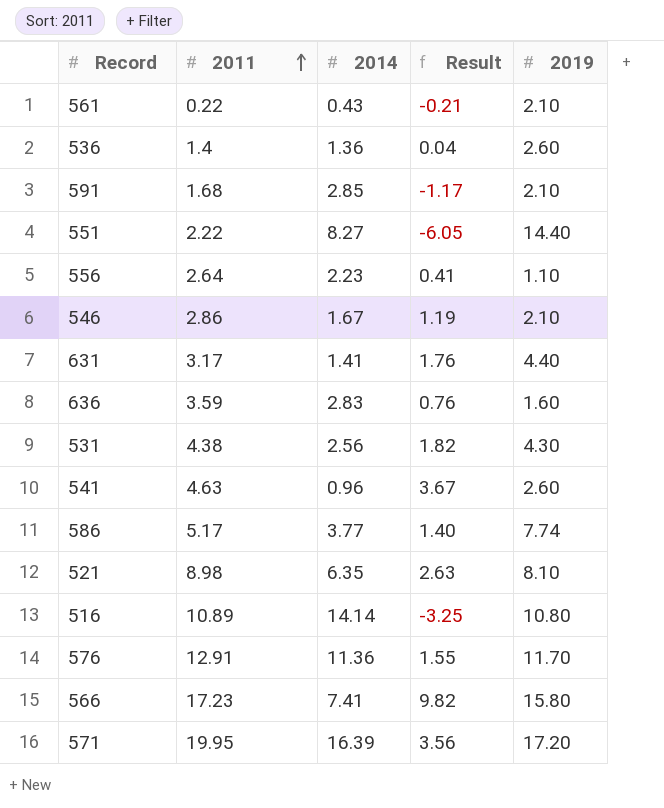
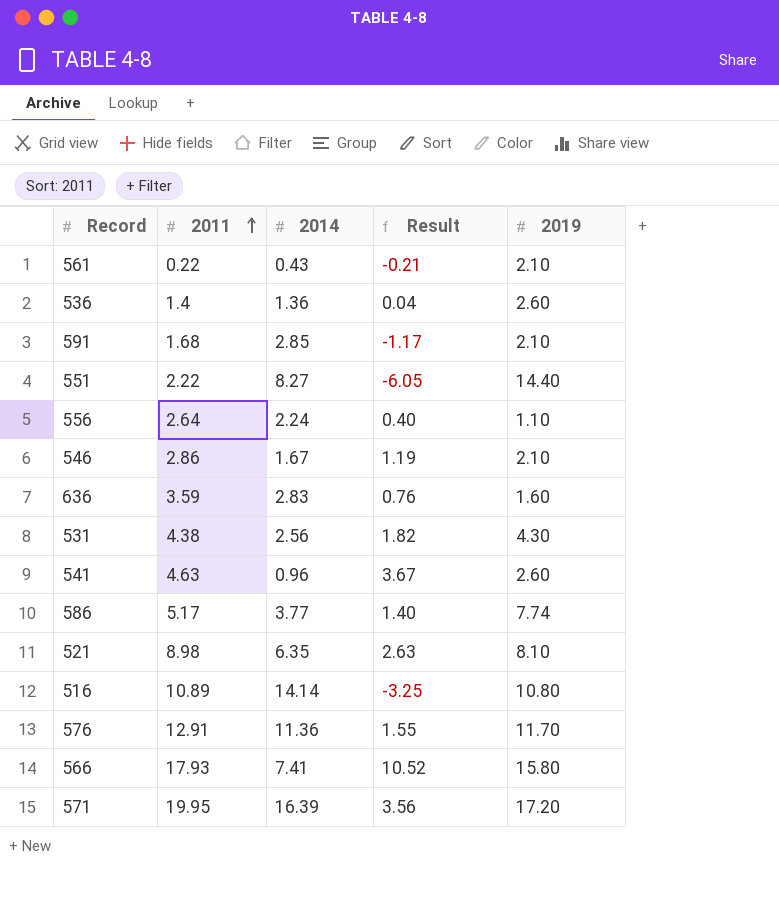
row 631: 3.17 | 1.41 | 1.76 | 4.40 -> none
556 | 2014: 2.23 -> 2.24
556 | Result: 0.41 -> 0.40
566 | 2011: 17.23 -> 17.93
566 | Result: 9.82 -> 10.52

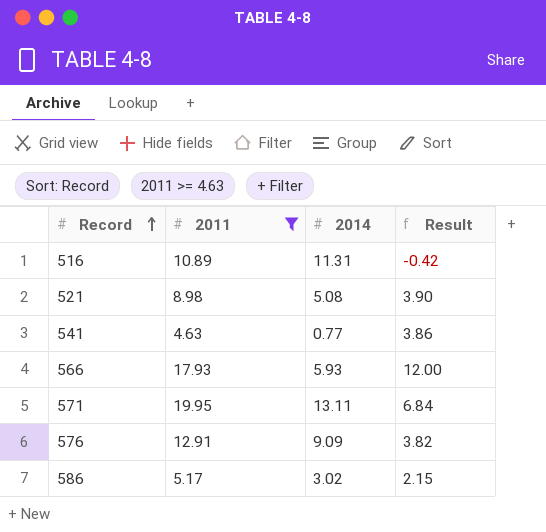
filter: none -> 2011 >= 4.63
row order: 2011 ascending -> Record ascending
column 2019 | position: 5 -> none
516 | 2014: 14.14 -> 11.31
516 | Result: -3.25 -> -0.42
521 | 2014: 6.35 -> 5.08
521 | Result: 2.63 -> 3.90
541 | 2014: 0.96 -> 0.77
541 | Result: 3.67 -> 3.86
566 | 2014: 7.41 -> 5.93
566 | Result: 10.52 -> 12.00
571 | 2014: 16.39 -> 13.11
571 | Result: 3.56 -> 6.84
576 | 2014: 11.36 -> 9.09
576 | Result: 1.55 -> 3.82
586 | 2014: 3.77 -> 3.02
586 | Result: 1.40 -> 2.15

